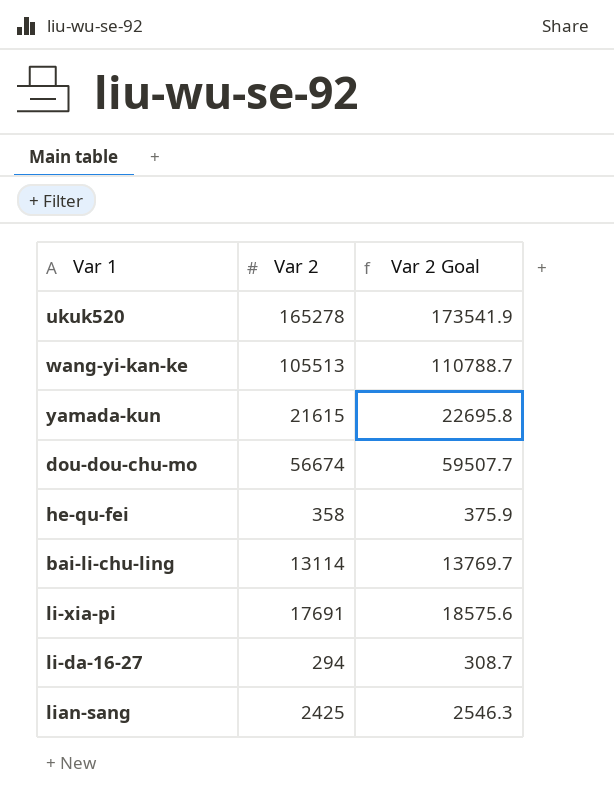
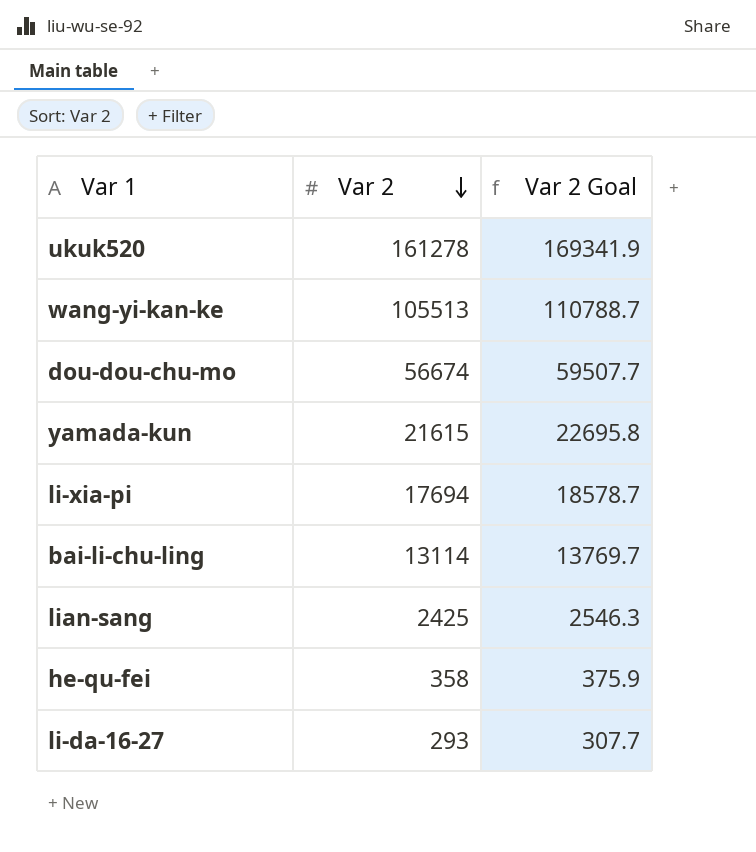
row order: none -> Var 2 descending
ukuk520 | Var 2: 165278 -> 161278
ukuk520 | Var 2 Goal: 173541.9 -> 169341.9
li-xia-pi | Var 2: 17691 -> 17694
li-xia-pi | Var 2 Goal: 18575.6 -> 18578.7
li-da-16-27 | Var 2: 294 -> 293
li-da-16-27 | Var 2 Goal: 308.7 -> 307.7

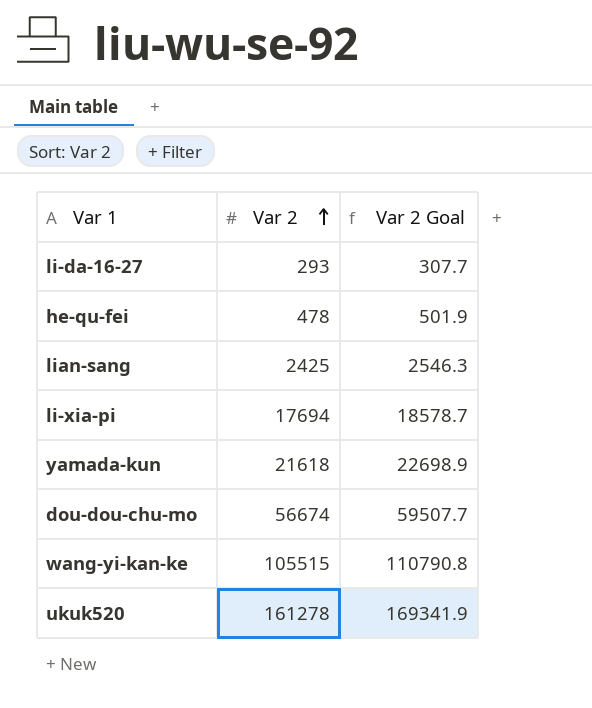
row order: Var 2 descending -> Var 2 ascending
row bai-li-chu-ling: 13114 | 13769.7 -> none
he-qu-fei | Var 2: 358 -> 478
he-qu-fei | Var 2 Goal: 375.9 -> 501.9
yamada-kun | Var 2: 21615 -> 21618
yamada-kun | Var 2 Goal: 22695.8 -> 22698.9
wang-yi-kan-ke | Var 2: 105513 -> 105515
wang-yi-kan-ke | Var 2 Goal: 110788.7 -> 110790.8

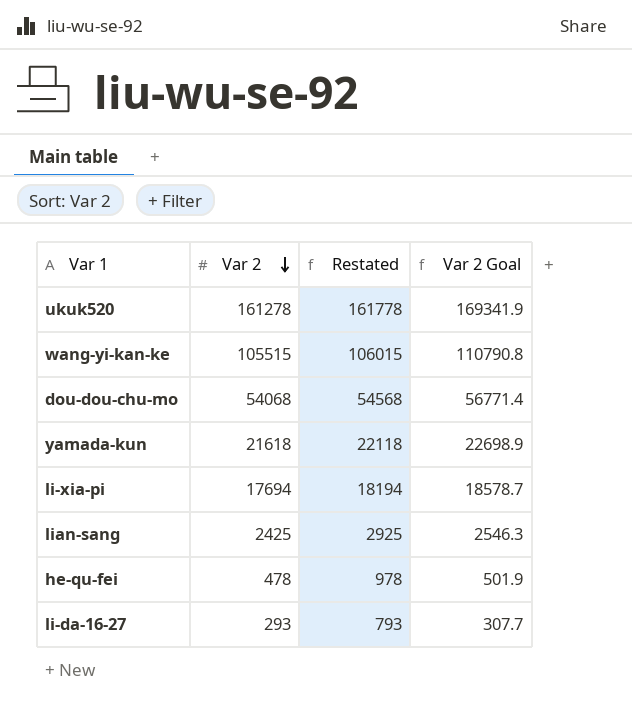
row order: Var 2 ascending -> Var 2 descending
column Restated | formula: none -> [Var 2] + 500
dou-dou-chu-mo | Var 2: 56674 -> 54068
dou-dou-chu-mo | Var 2 Goal: 59507.7 -> 56771.4

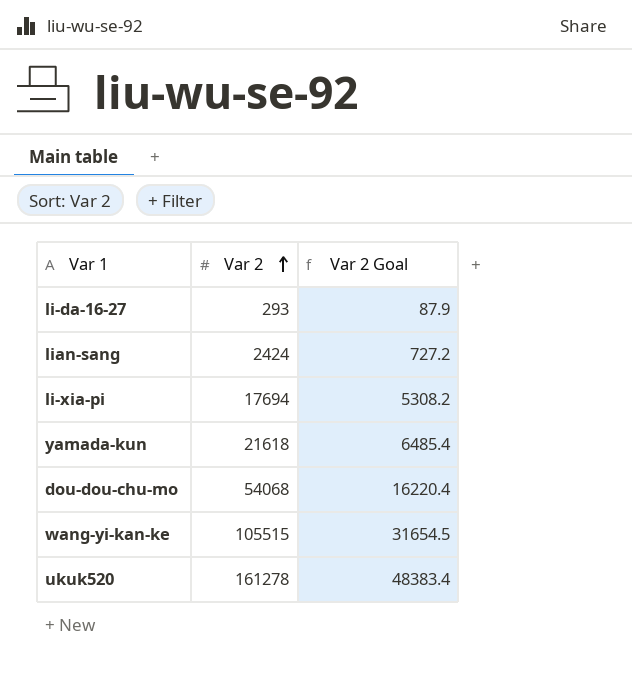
row order: Var 2 descending -> Var 2 ascending
column Restated | formula: [Var 2] + 500 -> none
column Var 2 Goal | formula: [Var 2] * 1.05 -> [Var 2] * 0.3
row he-qu-fei: 478 | 978 | 501.9 -> none
lian-sang | Var 2: 2425 -> 2424

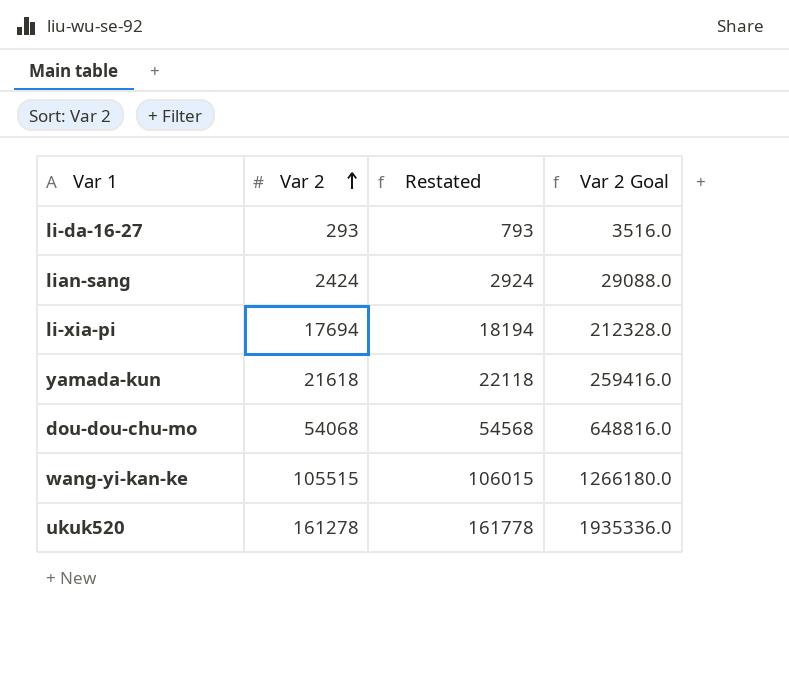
column Restated | formula: none -> [Var 2] + 500
column Var 2 Goal | formula: [Var 2] * 0.3 -> [Var 2] * 12

